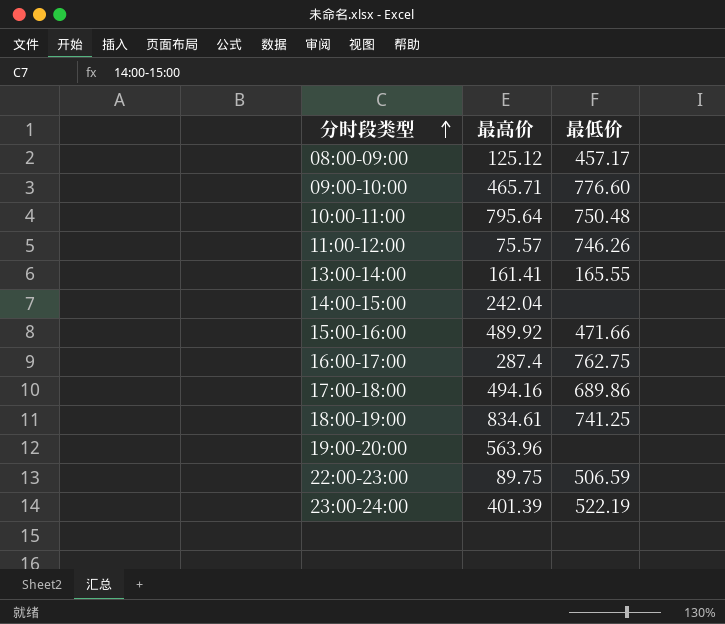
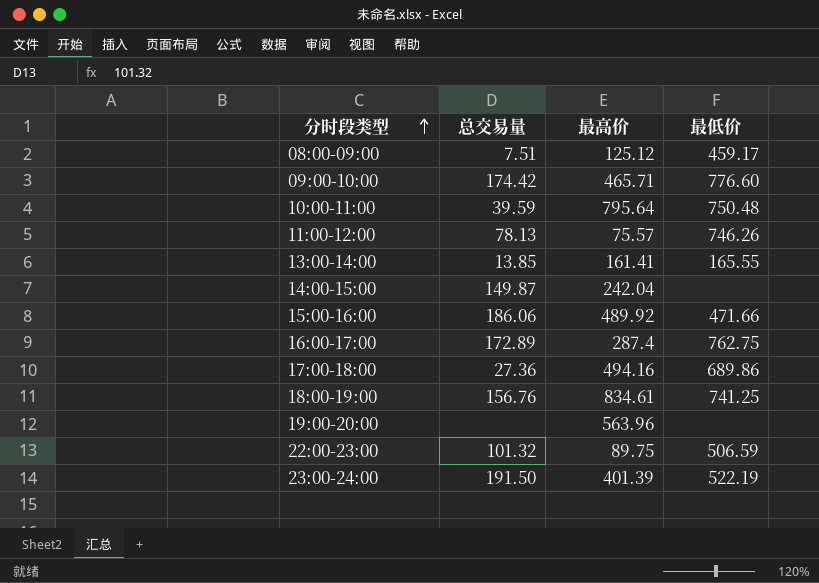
column 总交易量 | position: none -> 2
08:00-09:00 | 最低价: 457.17 -> 459.17

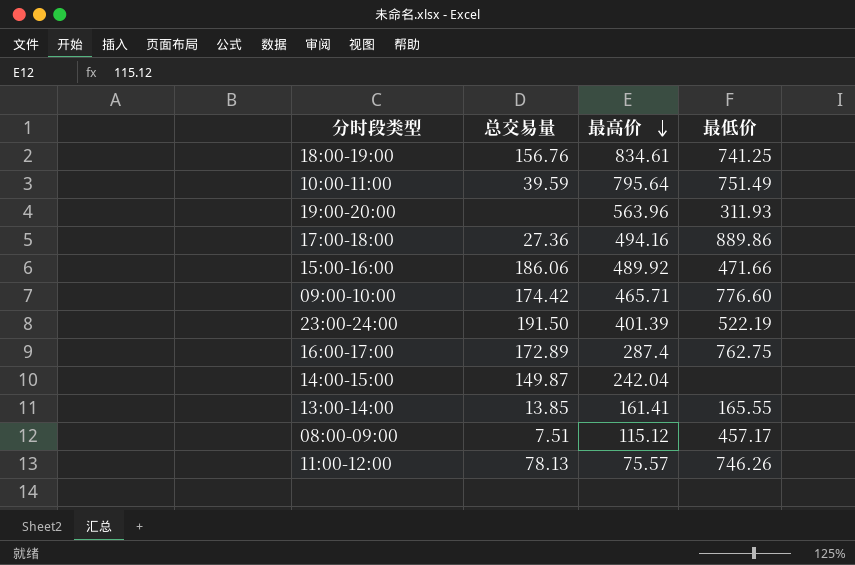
row order: 分时段类型 ascending -> 最高价 descending
row 22:00-23:00: 101.32 | 89.75 | 506.59 -> none
10:00-11:00 | 最低价: 750.48 -> 751.49
19:00-20:00 | 最低价: none -> 311.93
17:00-18:00 | 最低价: 689.86 -> 889.86
08:00-09:00 | 最高价: 125.12 -> 115.12
08:00-09:00 | 最低价: 459.17 -> 457.17

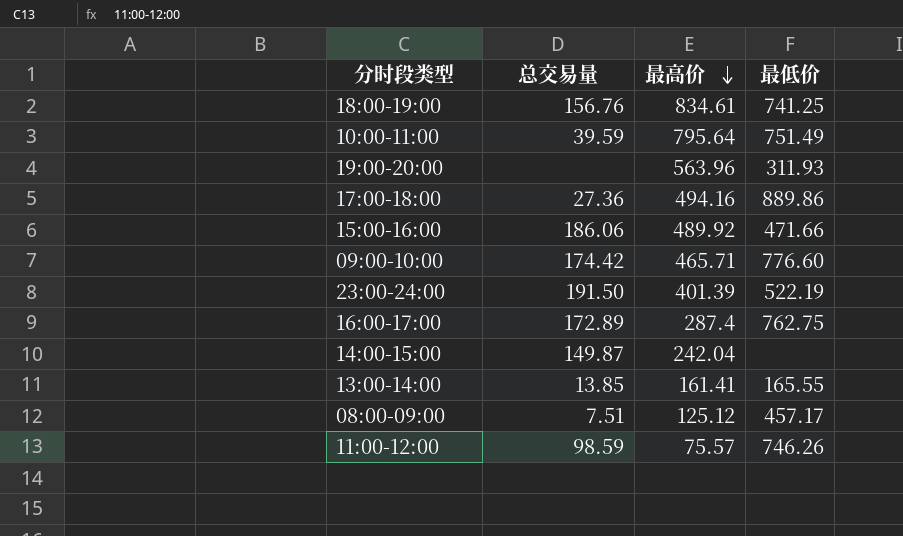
08:00-09:00 | 最高价: 115.12 -> 125.12
11:00-12:00 | 总交易量: 78.13 -> 98.59

